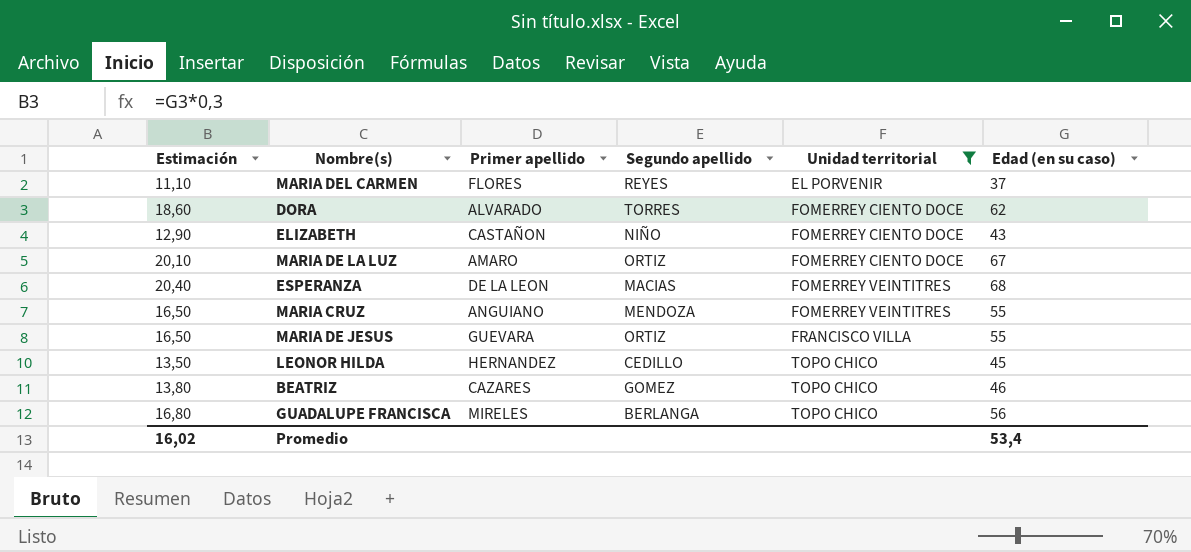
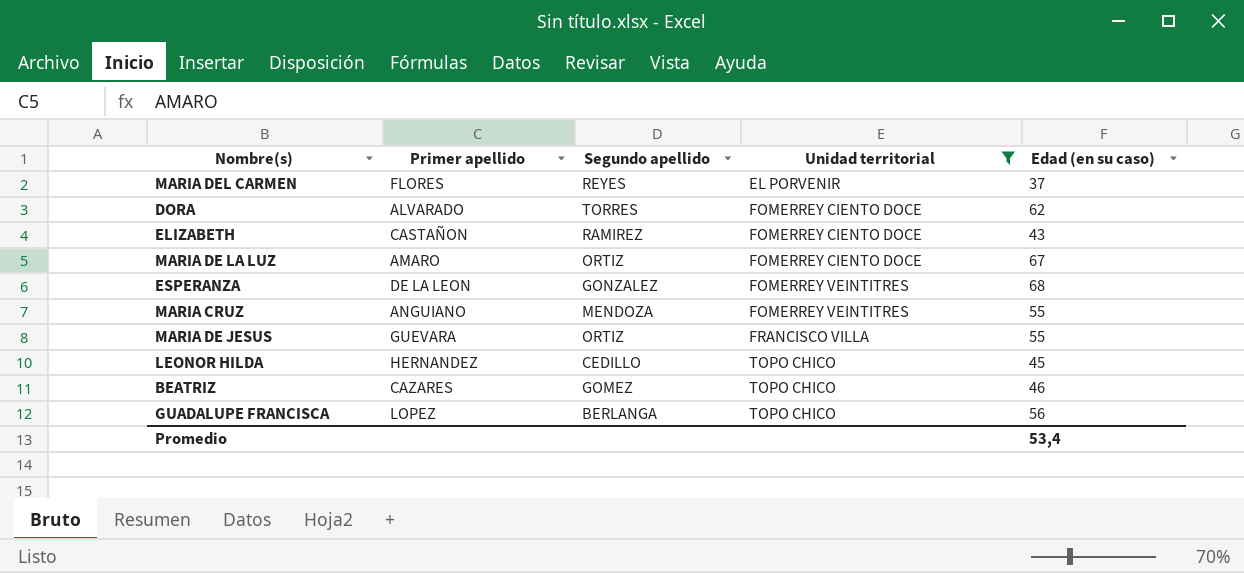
column Estimación | formula: [Edad (en su caso)] * 0,3 -> none
ELIZABETH | Segundo apellido: NIÑO -> RAMIREZ
ESPERANZA | Segundo apellido: MACIAS -> GONZALEZ
GUADALUPE FRANCISCA | Primer apellido: MIRELES -> LOPEZ

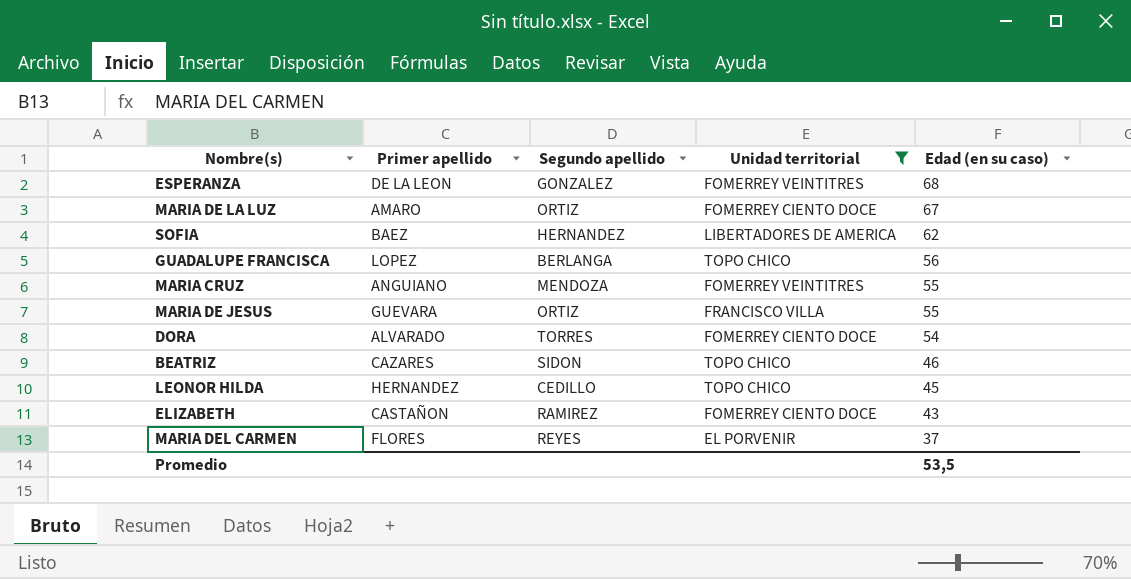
row order: Unidad territorial ascending -> Edad (en su caso) descending
row SOFIA: none -> BAEZ | HERNANDEZ | LIBERTADORES DE AMERICA | 62
DORA | Edad (en su caso): 62 -> 54
BEATRIZ | Segundo apellido: GOMEZ -> SIDON
Promedio | Edad (en su caso): 53,4 -> 53,5

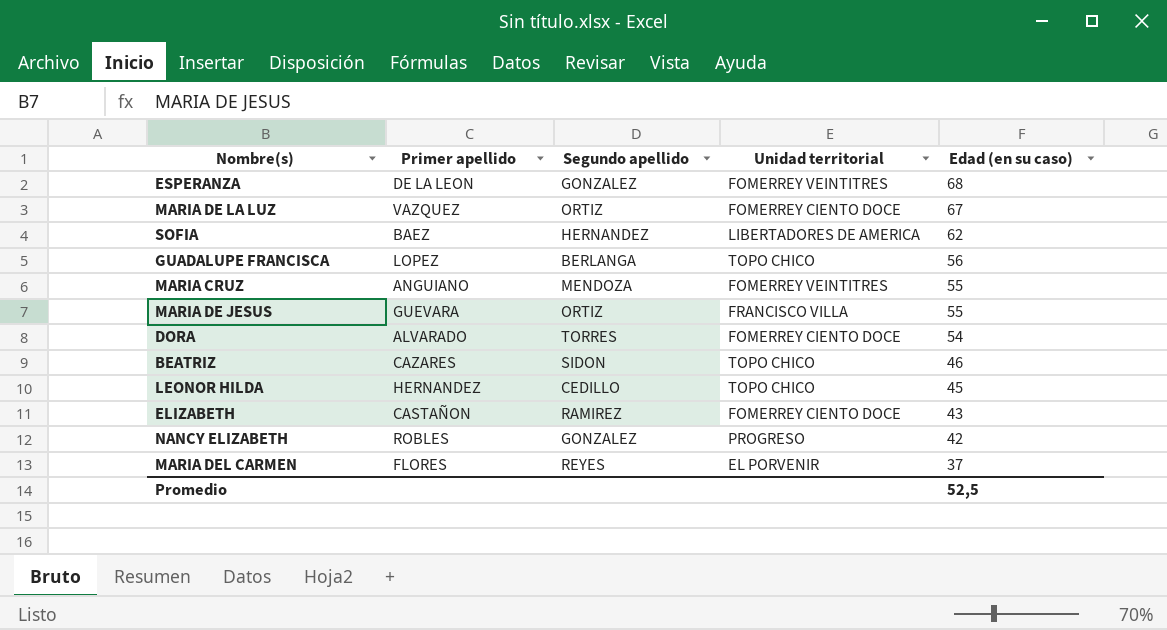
filter: Unidad territorial != PROGRESO -> none
MARIA DE LA LUZ | Primer apellido: AMARO -> VAZQUEZ
Promedio | Edad (en su caso): 53,5 -> 52,5

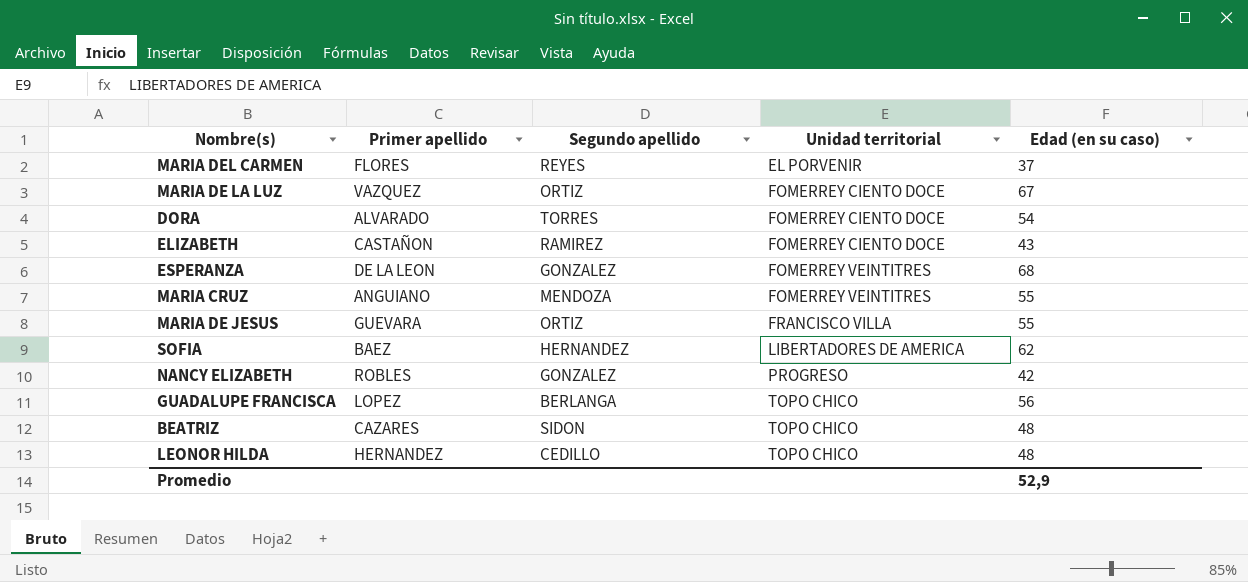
row order: Edad (en su caso) descending -> Unidad territorial ascending
BEATRIZ | Edad (en su caso): 46 -> 48
LEONOR HILDA | Edad (en su caso): 45 -> 48
Promedio | Edad (en su caso): 52,5 -> 52,9

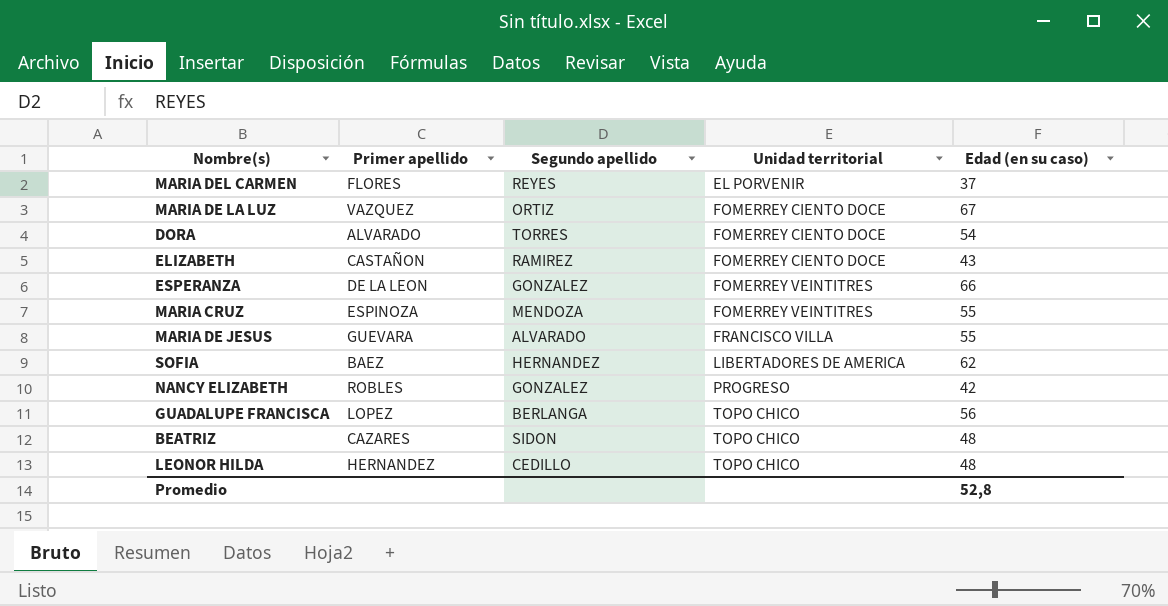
ESPERANZA | Edad (en su caso): 68 -> 66
MARIA CRUZ | Primer apellido: ANGUIANO -> ESPINOZA
MARIA DE JESUS | Segundo apellido: ORTIZ -> ALVARADO
Promedio | Edad (en su caso): 52,9 -> 52,8

